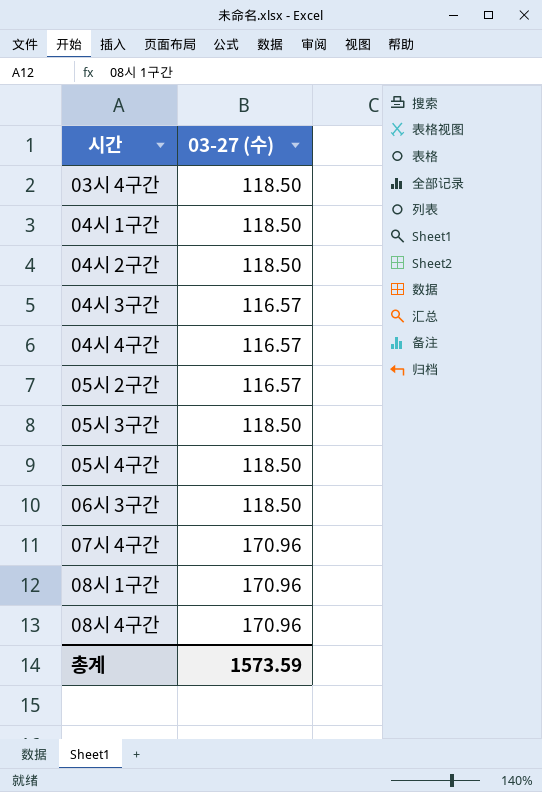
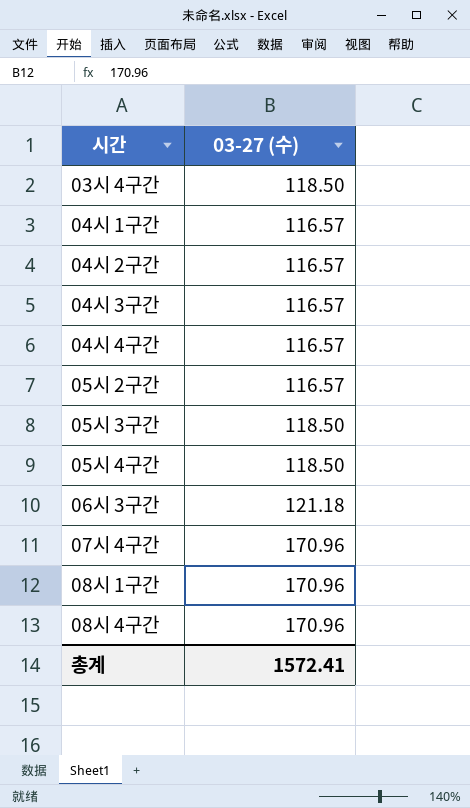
04시 1구간 | 03-27 (수): 118.50 -> 116.57
04시 2구간 | 03-27 (수): 118.50 -> 116.57
06시 3구간 | 03-27 (수): 118.50 -> 121.18
총계 | 03-27 (수): 1573.59 -> 1572.41

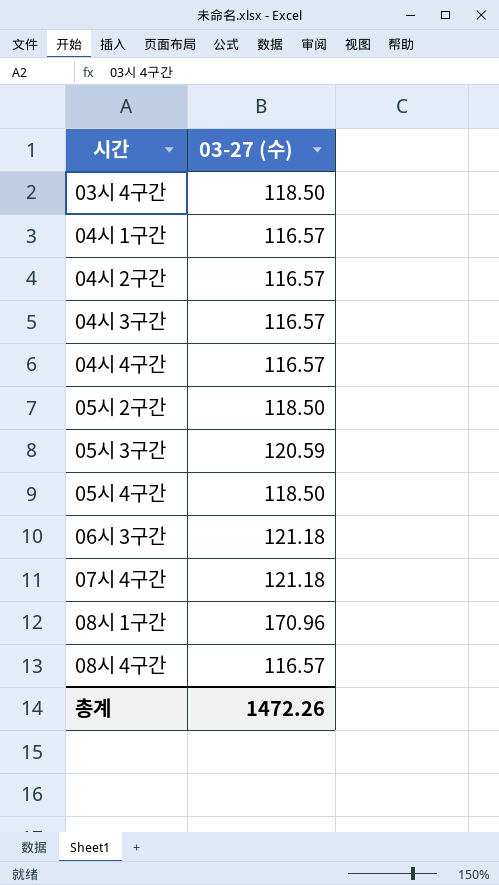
05시 2구간 | 03-27 (수): 116.57 -> 118.50
05시 3구간 | 03-27 (수): 118.50 -> 120.59
07시 4구간 | 03-27 (수): 170.96 -> 121.18
08시 4구간 | 03-27 (수): 170.96 -> 116.57
총계 | 03-27 (수): 1572.41 -> 1472.26

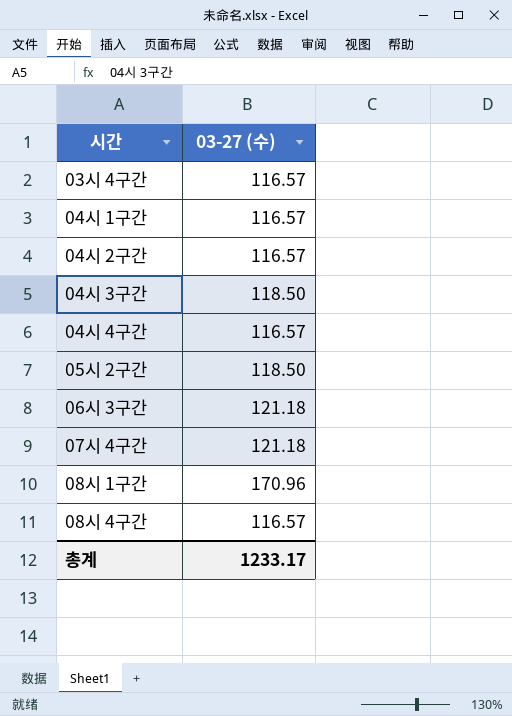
row 05시 3구간: 120.59 -> none
row 05시 4구간: 118.50 -> none
03시 4구간 | 03-27 (수): 118.50 -> 116.57
04시 3구간 | 03-27 (수): 116.57 -> 118.50
총계 | 03-27 (수): 1472.26 -> 1233.17

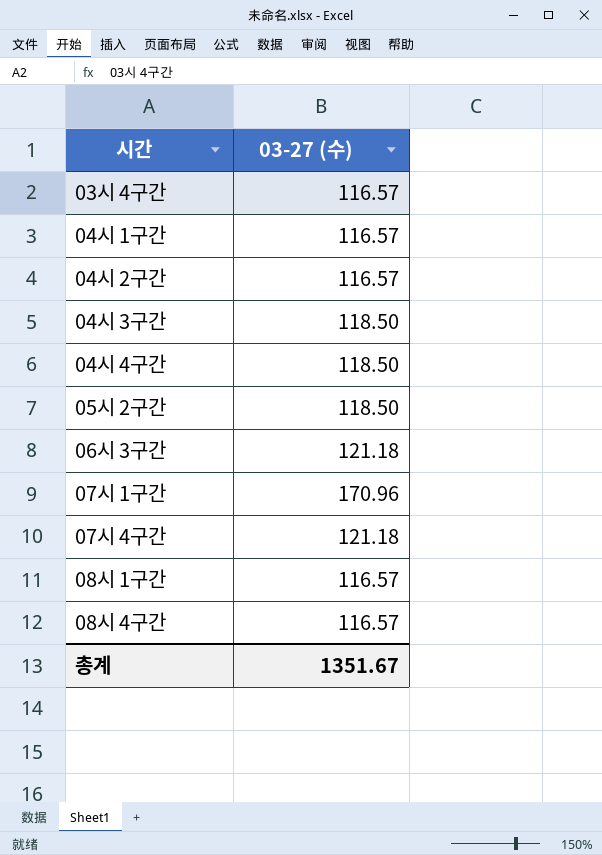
04시 4구간 | 03-27 (수): 116.57 -> 118.50
row 07시 1구간: none -> 170.96
08시 1구간 | 03-27 (수): 170.96 -> 116.57
총계 | 03-27 (수): 1233.17 -> 1351.67

